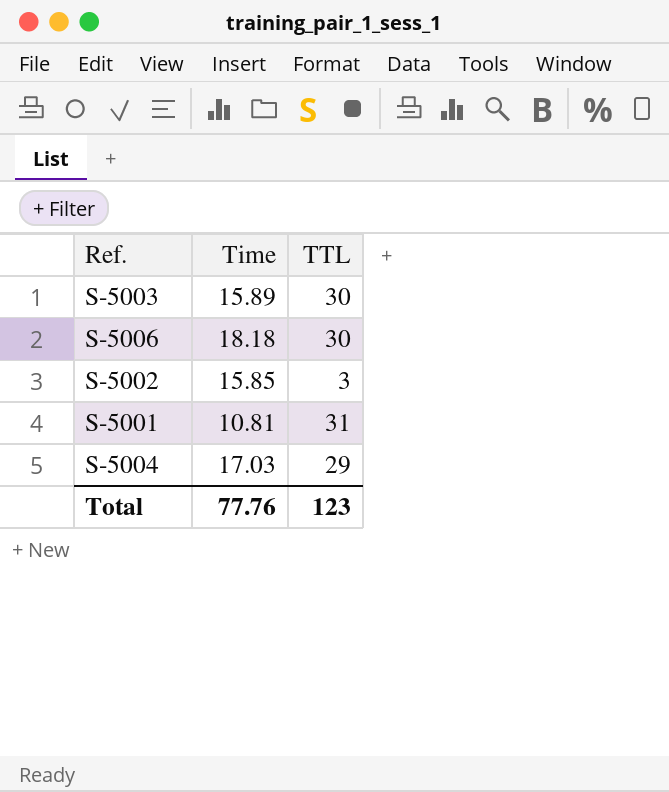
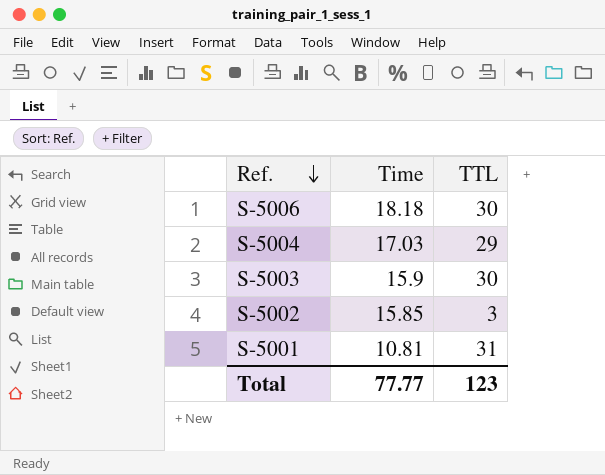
row order: none -> Ref. descending
S-5003 | Time: 15.89 -> 15.9
Total | Time: 77.76 -> 77.77

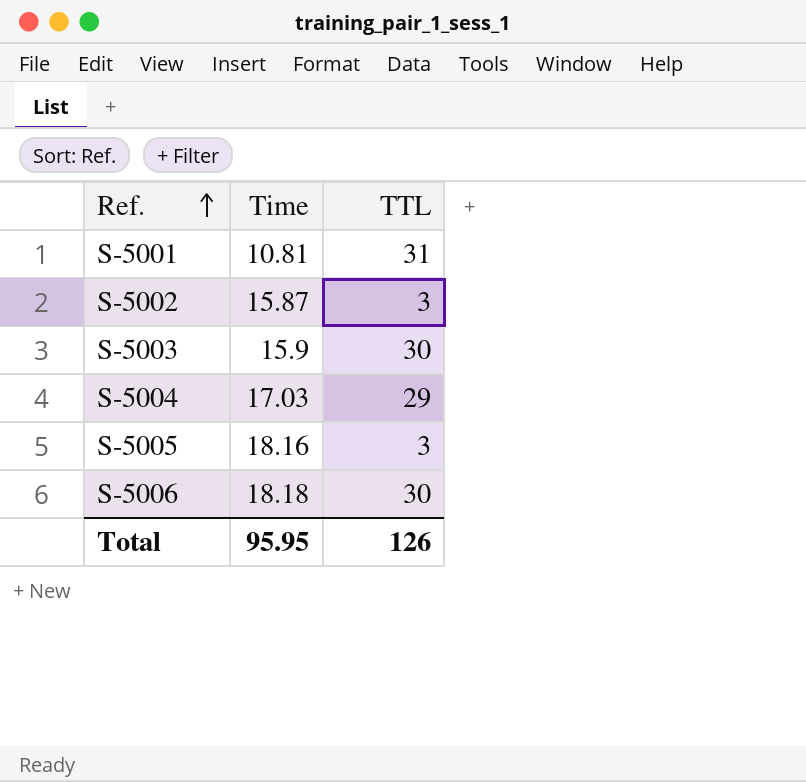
row order: Ref. descending -> Ref. ascending
S-5002 | Time: 15.85 -> 15.87
row S-5005: none -> 18.16 | 3
Total | Time: 77.77 -> 95.95
Total | TTL: 123 -> 126

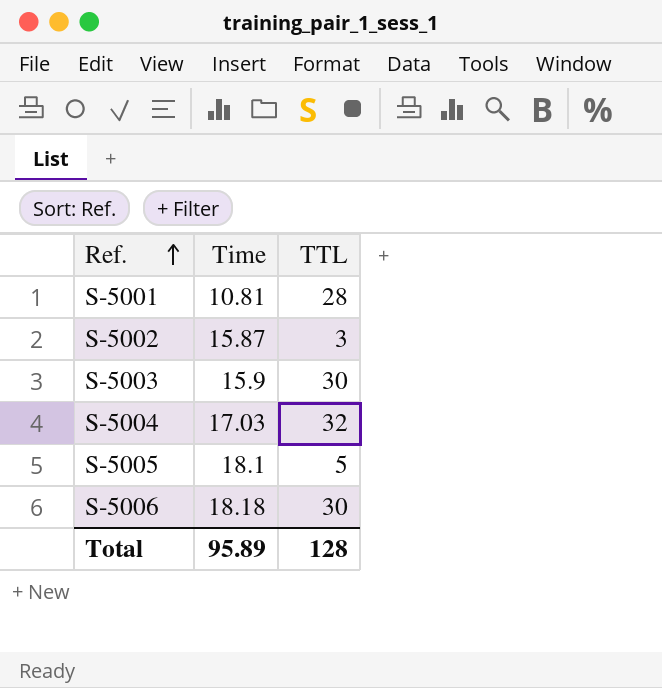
S-5001 | TTL: 31 -> 28
S-5004 | TTL: 29 -> 32
S-5005 | Time: 18.16 -> 18.1
S-5005 | TTL: 3 -> 5
Total | Time: 95.95 -> 95.89
Total | TTL: 126 -> 128

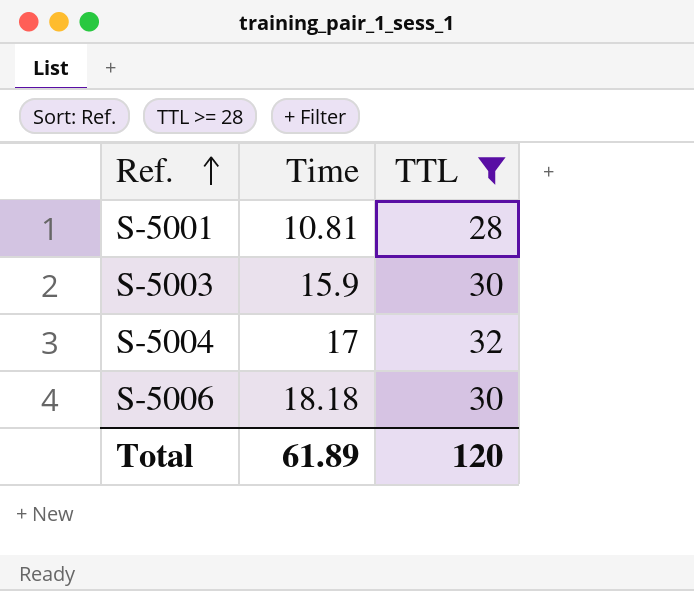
filter: none -> TTL >= 28
S-5004 | Time: 17.03 -> 17
Total | Time: 95.89 -> 61.89
Total | TTL: 128 -> 120

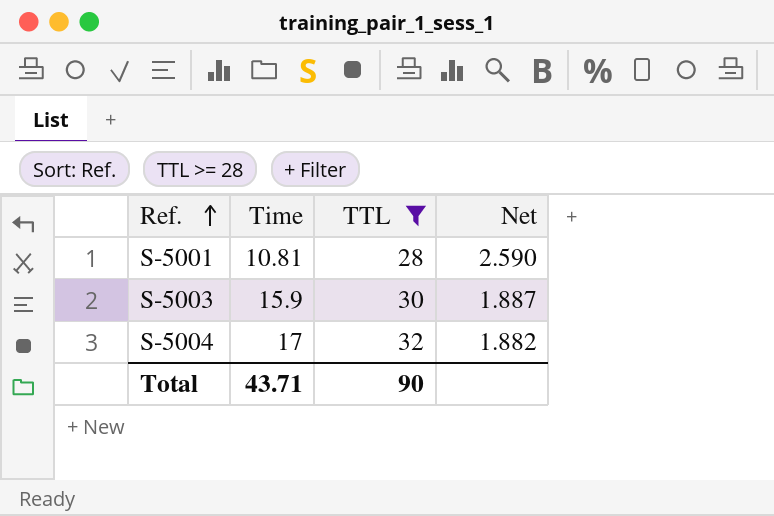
column Net | formula: none -> [TTL] / [Time]
row S-5006: 18.18 | 30 -> none
Total | Time: 61.89 -> 43.71
Total | TTL: 120 -> 90

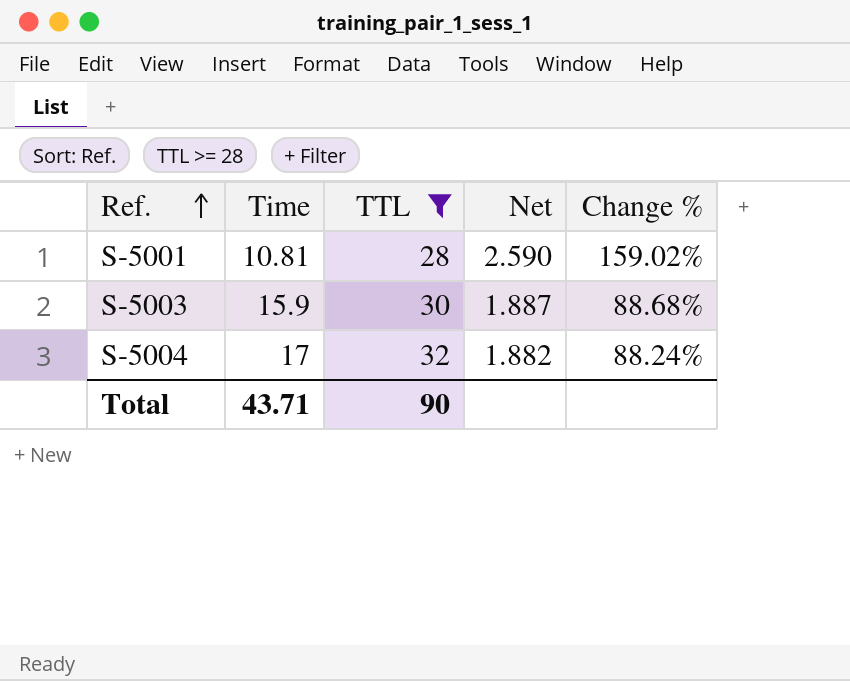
column Change % | formula: none -> ([TTL] - [Time]) / [Time]

